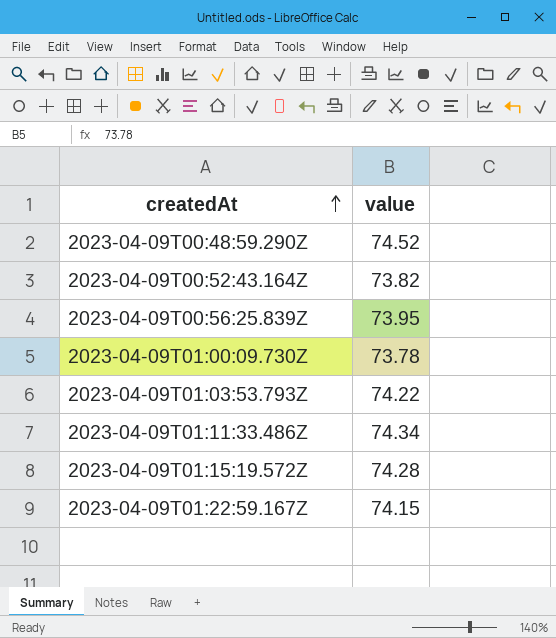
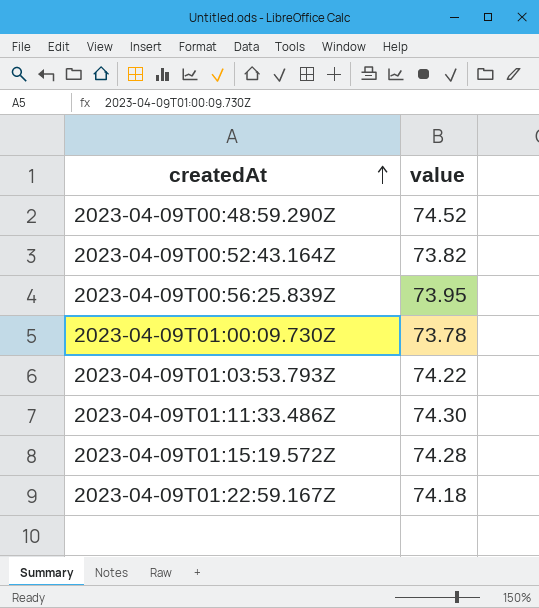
2023-04-09T01:11:33.486Z | value: 74.34 -> 74.30
2023-04-09T01:22:59.167Z | value: 74.15 -> 74.18

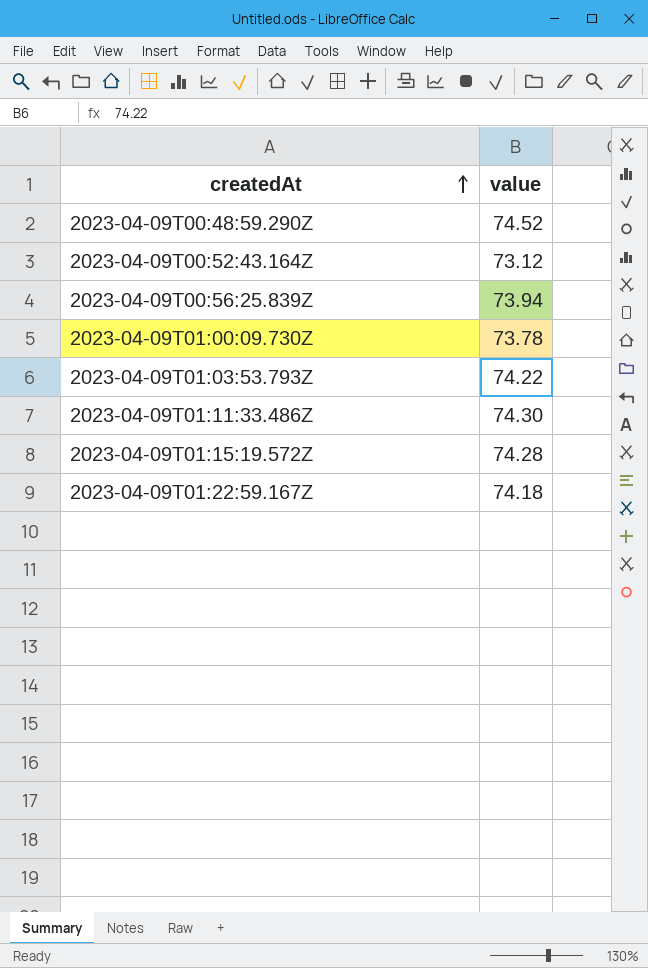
2023-04-09T00:52:43.164Z | value: 73.82 -> 73.12
2023-04-09T00:56:25.839Z | value: 73.95 -> 73.94

